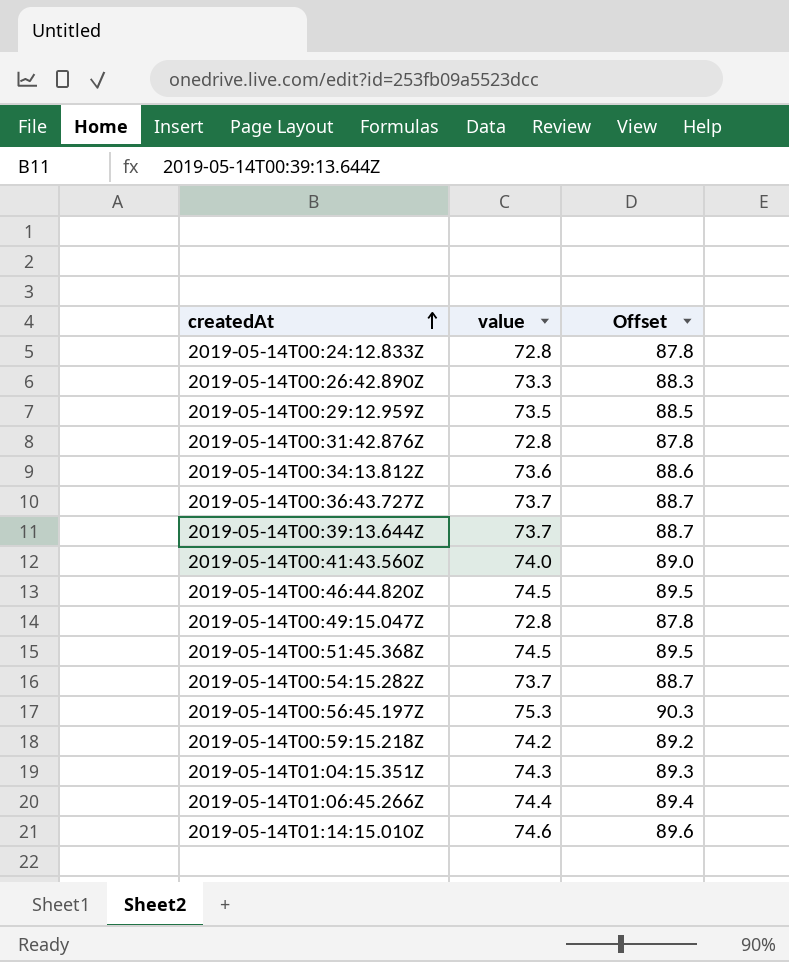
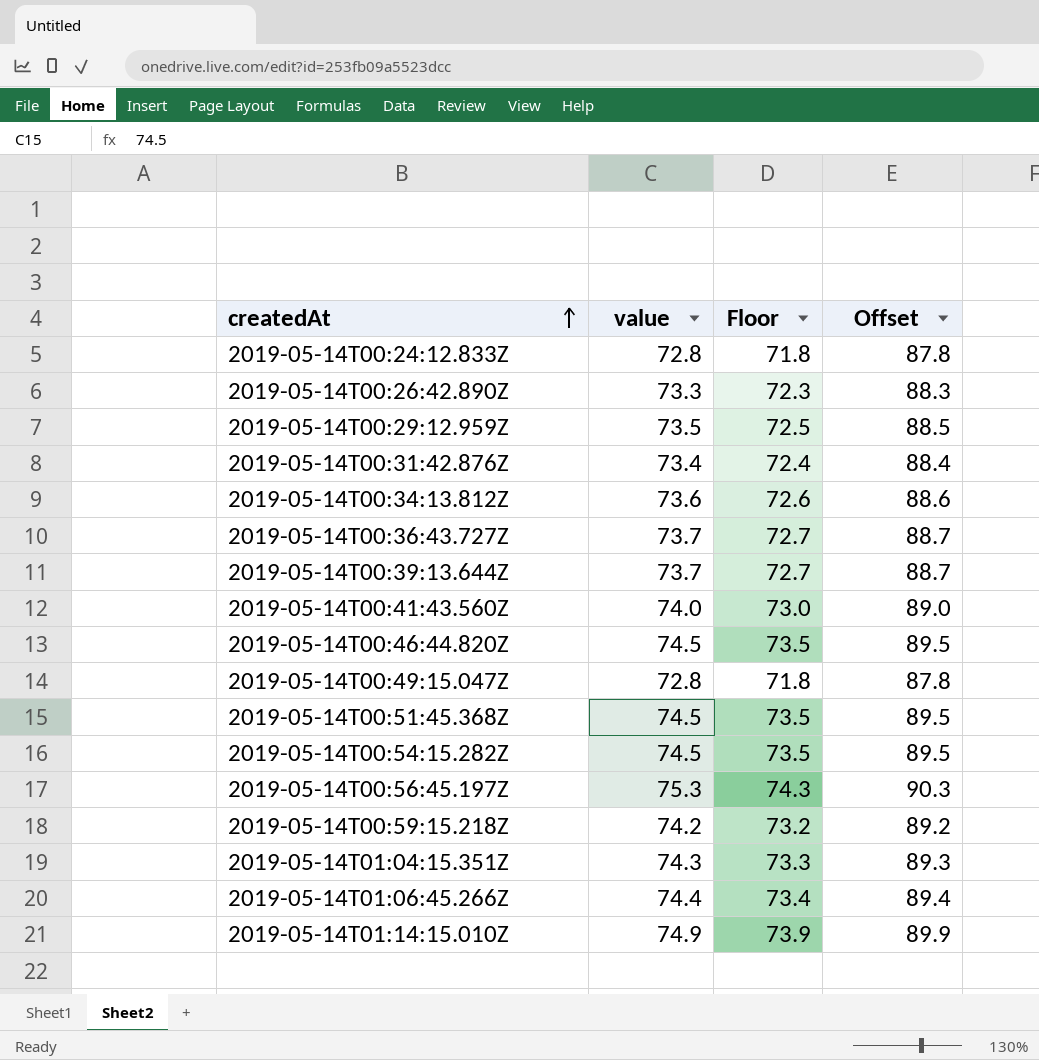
column Floor | formula: none -> [value] - 1
2019-05-14T00:31:42.876Z | value: 72.8 -> 73.4
2019-05-14T00:31:42.876Z | Offset: 87.8 -> 88.4
2019-05-14T00:54:15.282Z | value: 73.7 -> 74.5
2019-05-14T00:54:15.282Z | Offset: 88.7 -> 89.5
2019-05-14T01:14:15.010Z | value: 74.6 -> 74.9
2019-05-14T01:14:15.010Z | Offset: 89.6 -> 89.9

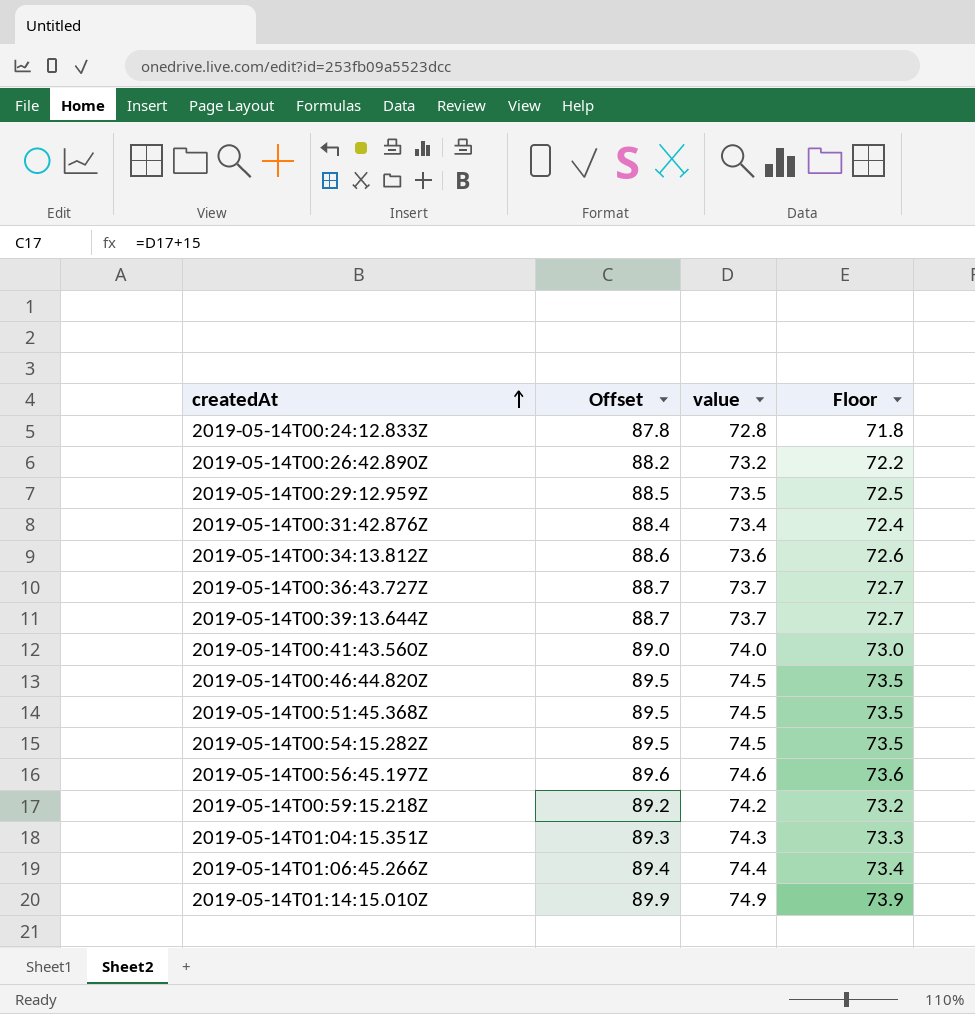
column Offset | position: 4 -> 2
row 2019-05-14T00:49:15.047Z: 72.8 | 71.8 | 87.8 -> none
2019-05-14T00:26:42.890Z | Offset: 88.3 -> 88.2
2019-05-14T00:26:42.890Z | value: 73.3 -> 73.2
2019-05-14T00:26:42.890Z | Floor: 72.3 -> 72.2
2019-05-14T00:56:45.197Z | Offset: 90.3 -> 89.6
2019-05-14T00:56:45.197Z | value: 75.3 -> 74.6
2019-05-14T00:56:45.197Z | Floor: 74.3 -> 73.6

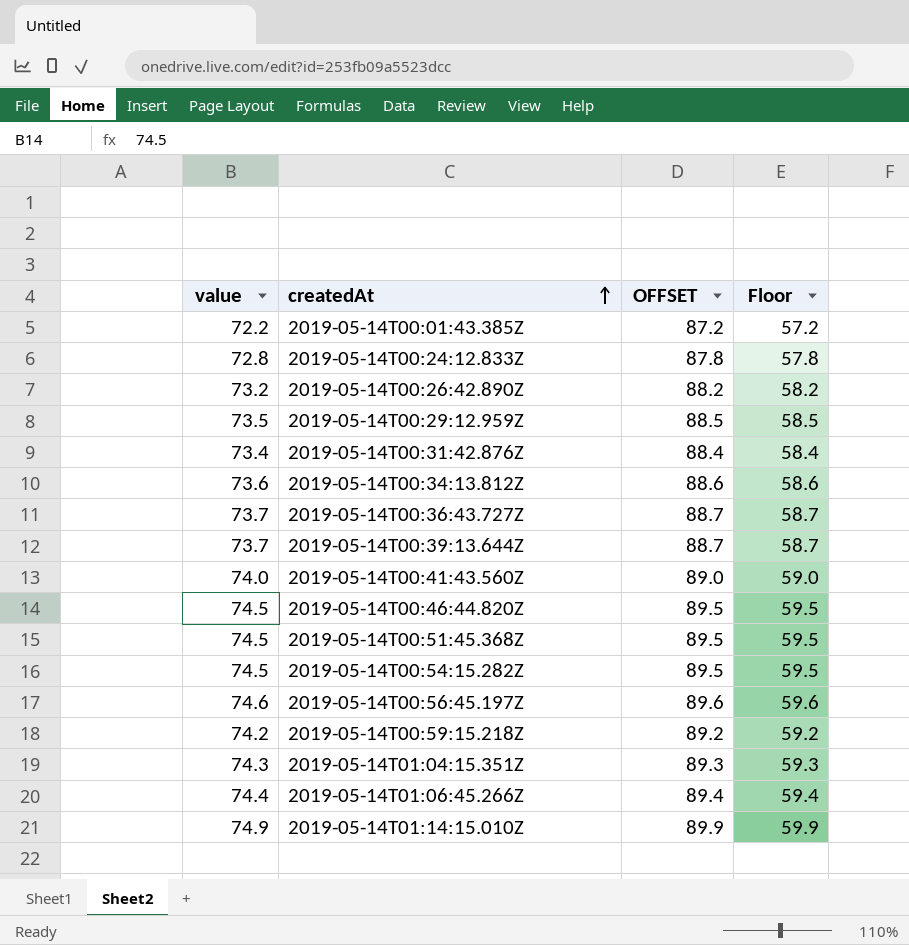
column value | position: 3 -> 1
column name: Offset -> OFFSET
column Floor | formula: [value] - 1 -> [value] - 15
row 2019-05-14T00:01:43.385Z: none -> 72.2 | 87.2 | 57.2

